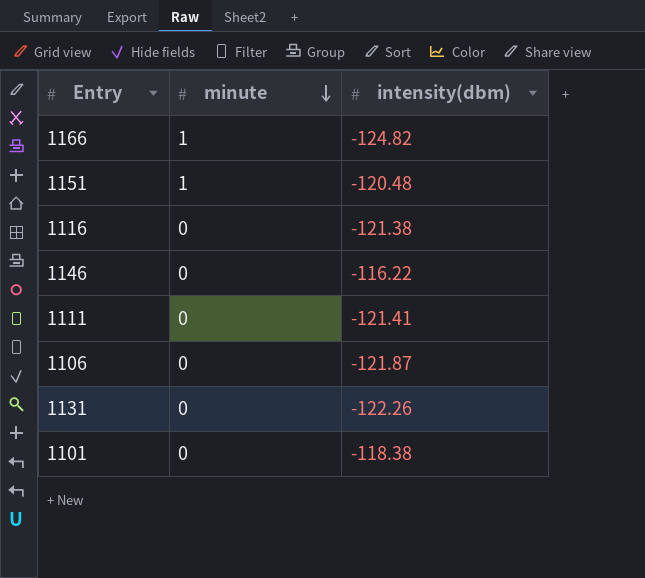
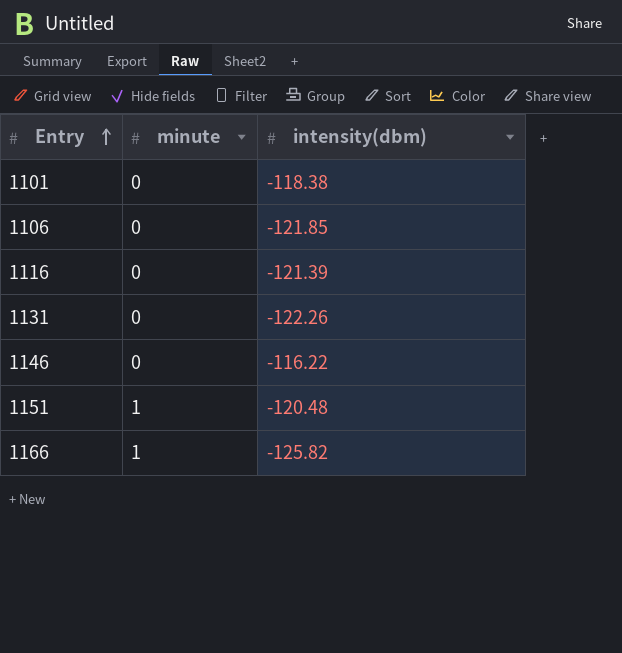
row order: minute descending -> Entry ascending
row 1111: 0 | -121.41 -> none
1106 | intensity(dbm): -121.87 -> -121.85
1116 | intensity(dbm): -121.38 -> -121.39
1166 | intensity(dbm): -124.82 -> -125.82

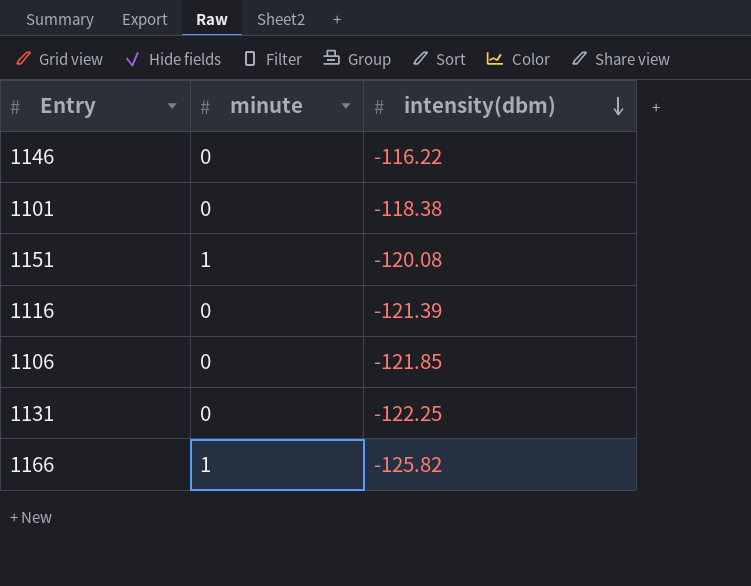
row order: Entry ascending -> intensity(dbm) descending
1151 | intensity(dbm): -120.48 -> -120.08
1131 | intensity(dbm): -122.26 -> -122.25

